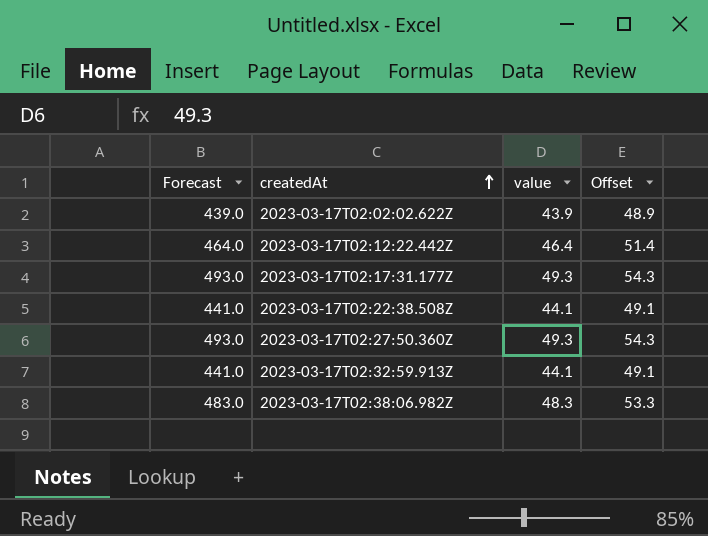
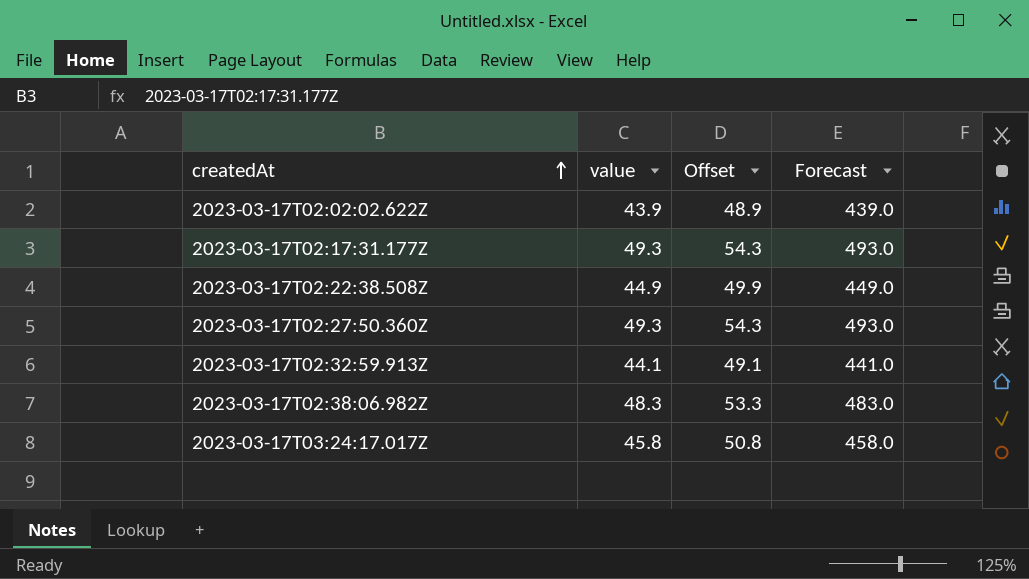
column Forecast | position: 1 -> 4
row 2023-03-17T02:12:22.442Z: 464.0 | 46.4 | 51.4 -> none
2023-03-17T02:22:38.508Z | value: 44.1 -> 44.9
2023-03-17T02:22:38.508Z | Offset: 49.1 -> 49.9
2023-03-17T02:22:38.508Z | Forecast: 441.0 -> 449.0
row 2023-03-17T03:24:17.017Z: none -> 45.8 | 50.8 | 458.0

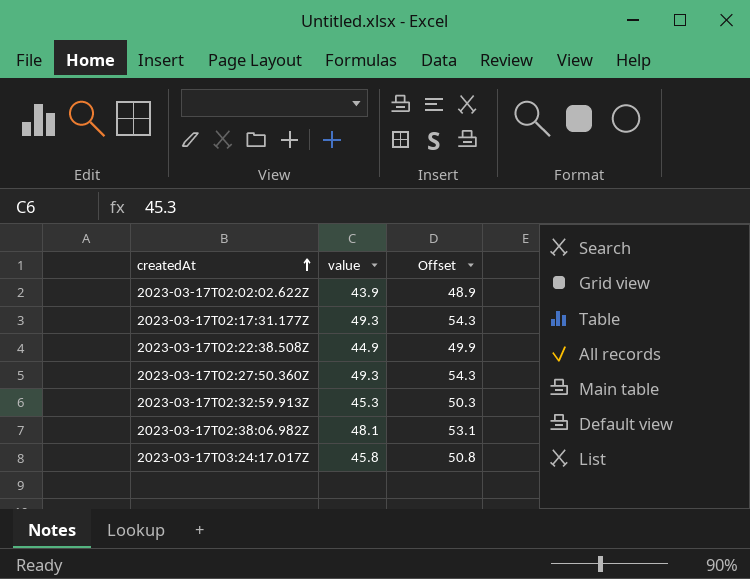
column Forecast | formula: [value] * 10 -> none
2023-03-17T02:32:59.913Z | value: 44.1 -> 45.3
2023-03-17T02:32:59.913Z | Offset: 49.1 -> 50.3
2023-03-17T02:38:06.982Z | value: 48.3 -> 48.1
2023-03-17T02:38:06.982Z | Offset: 53.3 -> 53.1

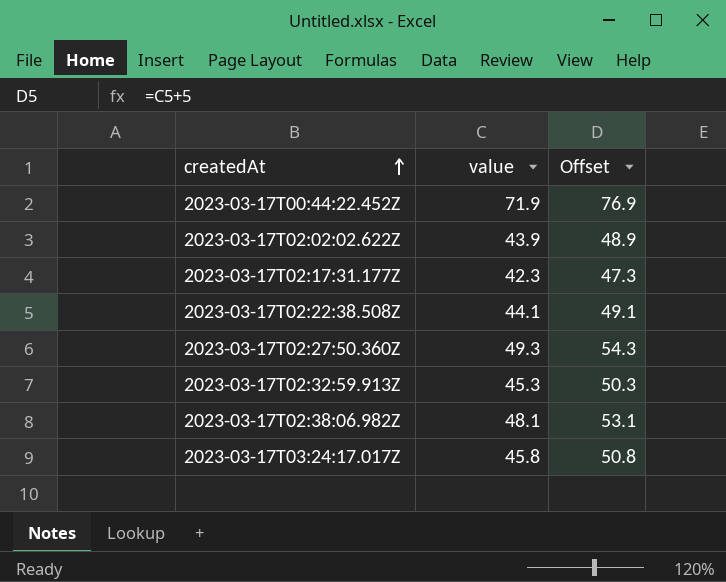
row 2023-03-17T00:44:22.452Z: none -> 71.9 | 76.9
2023-03-17T02:17:31.177Z | value: 49.3 -> 42.3
2023-03-17T02:17:31.177Z | Offset: 54.3 -> 47.3
2023-03-17T02:22:38.508Z | value: 44.9 -> 44.1
2023-03-17T02:22:38.508Z | Offset: 49.9 -> 49.1

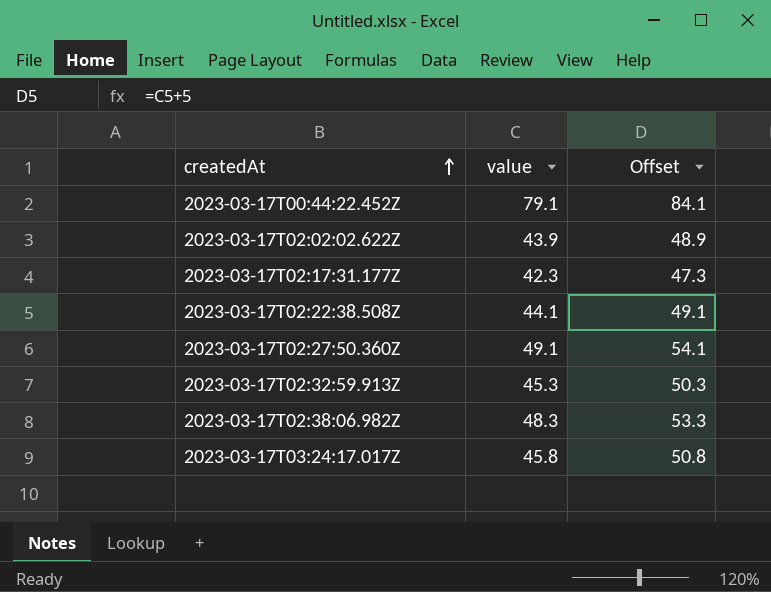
2023-03-17T00:44:22.452Z | value: 71.9 -> 79.1
2023-03-17T00:44:22.452Z | Offset: 76.9 -> 84.1
2023-03-17T02:27:50.360Z | value: 49.3 -> 49.1
2023-03-17T02:27:50.360Z | Offset: 54.3 -> 54.1
2023-03-17T02:38:06.982Z | value: 48.1 -> 48.3
2023-03-17T02:38:06.982Z | Offset: 53.1 -> 53.3

